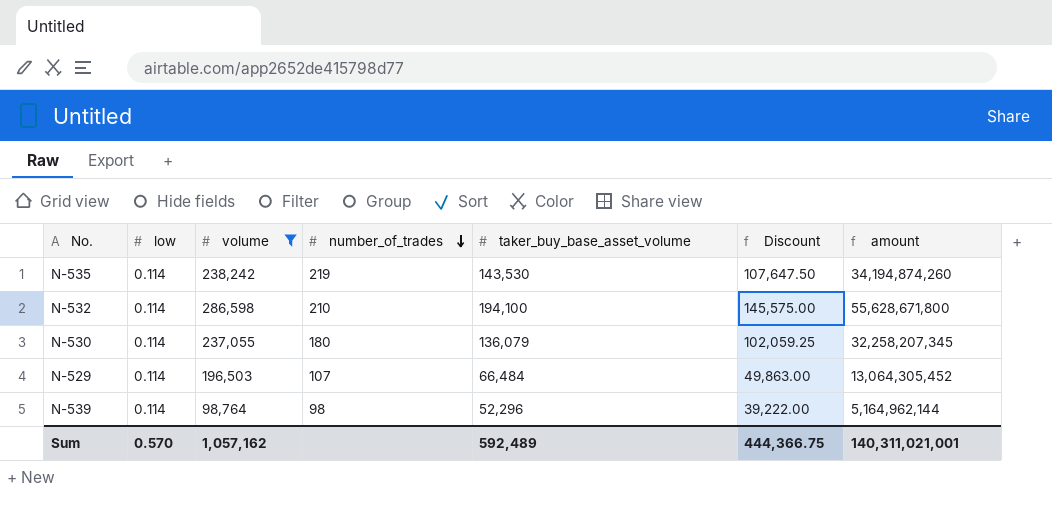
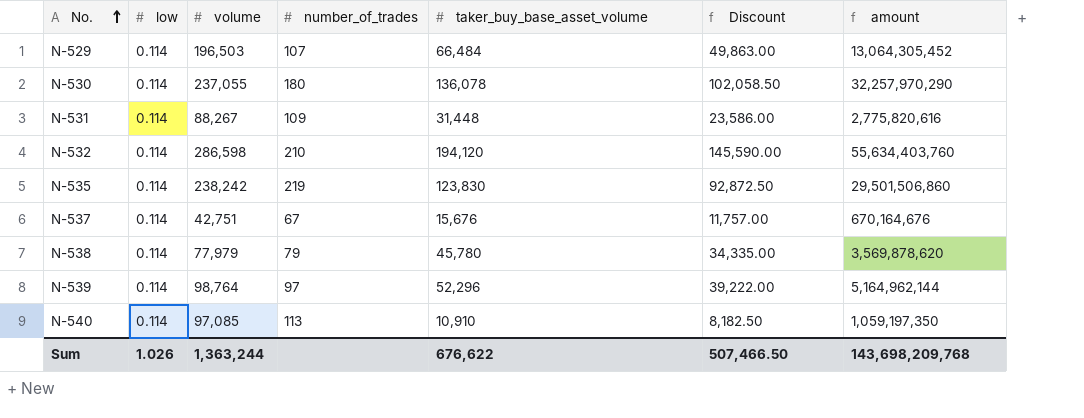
filter: volume >= 98,764 -> none
row order: number_of_trades descending -> No. ascending
N-530 | taker_buy_base_asset_volume: 136,079 -> 136,078
N-530 | Discount: 102,059.25 -> 102,058.50
N-530 | amount: 32,258,207,345 -> 32,257,970,290
N-532 | taker_buy_base_asset_volume: 194,100 -> 194,120
N-532 | Discount: 145,575.00 -> 145,590.00
N-532 | amount: 55,628,671,800 -> 55,634,403,760
N-535 | taker_buy_base_asset_volume: 143,530 -> 123,830
N-535 | Discount: 107,647.50 -> 92,872.50
N-535 | amount: 34,194,874,260 -> 29,501,506,860
N-539 | number_of_trades: 98 -> 97
Sum | low: 0.570 -> 1.026
Sum | volume: 1,057,162 -> 1,363,244
Sum | taker_buy_base_asset_volume: 592,489 -> 676,622
Sum | Discount: 444,366.75 -> 507,466.50
Sum | amount: 140,311,021,001 -> 143,698,209,768

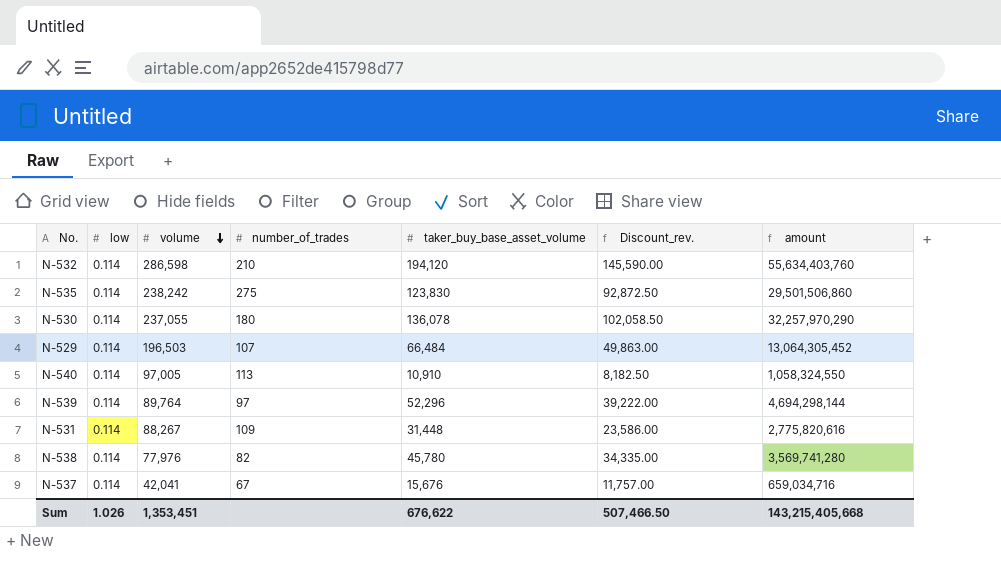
row order: No. ascending -> volume descending
column name: Discount -> Discount_rev.
N-535 | number_of_trades: 219 -> 275
N-540 | volume: 97,085 -> 97,005
N-540 | amount: 1,059,197,350 -> 1,058,324,550
N-539 | volume: 98,764 -> 89,764
N-539 | amount: 5,164,962,144 -> 4,694,298,144
N-538 | volume: 77,979 -> 77,976
N-538 | number_of_trades: 79 -> 82
N-538 | amount: 3,569,878,620 -> 3,569,741,280
N-537 | volume: 42,751 -> 42,041
N-537 | amount: 670,164,676 -> 659,034,716
Sum | volume: 1,363,244 -> 1,353,451
Sum | amount: 143,698,209,768 -> 143,215,405,668

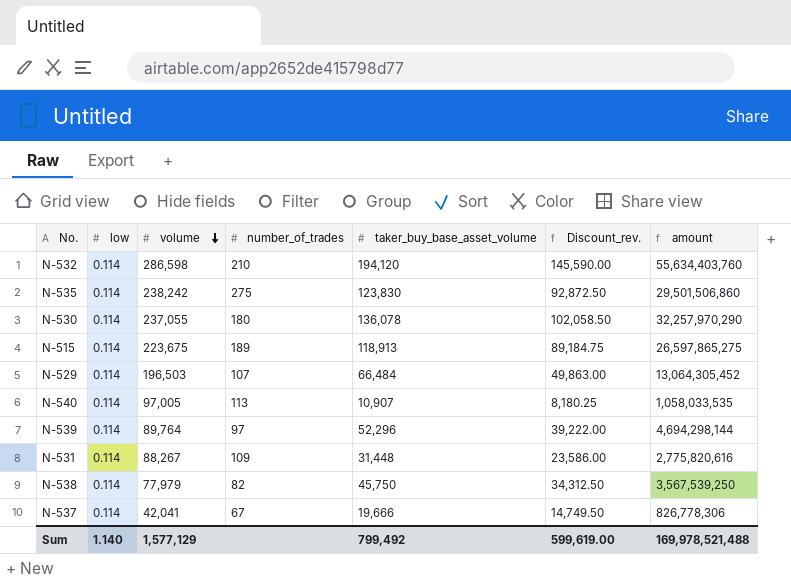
row N-515: none -> 0.114 | 223,675 | 189 | 118,913 | 89,184.75 | 26,597,865,275
N-540 | taker_buy_base_asset_volume: 10,910 -> 10,907
N-540 | Discount_rev.: 8,182.50 -> 8,180.25
N-540 | amount: 1,058,324,550 -> 1,058,033,535
N-538 | volume: 77,976 -> 77,979
N-538 | taker_buy_base_asset_volume: 45,780 -> 45,750
N-538 | Discount_rev.: 34,335.00 -> 34,312.50
N-538 | amount: 3,569,741,280 -> 3,567,539,250
N-537 | taker_buy_base_asset_volume: 15,676 -> 19,666
N-537 | Discount_rev.: 11,757.00 -> 14,749.50
N-537 | amount: 659,034,716 -> 826,778,306
Sum | low: 1.026 -> 1.140
Sum | volume: 1,353,451 -> 1,577,129
Sum | taker_buy_base_asset_volume: 676,622 -> 799,492
Sum | Discount_rev.: 507,466.50 -> 599,619.00
Sum | amount: 143,215,405,668 -> 169,978,521,488

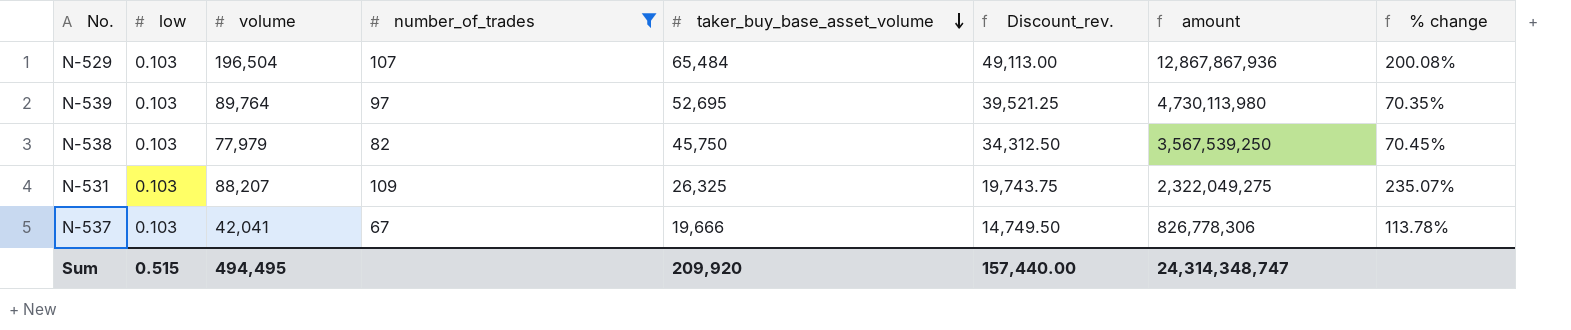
filter: none -> number_of_trades <= 109
row order: volume descending -> taker_buy_base_asset_volume descending
column % change | formula: none -> ([volume] - [taker_buy_base_asset_volume]) / [taker_buy_base_asset_volume]
N-529 | low: 0.114 -> 0.103
N-529 | volume: 196,503 -> 196,504
N-529 | taker_buy_base_asset_volume: 66,484 -> 65,484
N-529 | Discount_rev.: 49,863.00 -> 49,113.00
N-529 | amount: 13,064,305,452 -> 12,867,867,936
N-539 | low: 0.114 -> 0.103
N-539 | taker_buy_base_asset_volume: 52,296 -> 52,695
N-539 | Discount_rev.: 39,222.00 -> 39,521.25
N-539 | amount: 4,694,298,144 -> 4,730,113,980
N-538 | low: 0.114 -> 0.103
N-531 | low: 0.114 -> 0.103
N-531 | volume: 88,267 -> 88,207
N-531 | taker_buy_base_asset_volume: 31,448 -> 26,325
N-531 | Discount_rev.: 23,586.00 -> 19,743.75
N-531 | amount: 2,775,820,616 -> 2,322,049,275
N-537 | low: 0.114 -> 0.103
Sum | low: 1.140 -> 0.515
Sum | volume: 1,577,129 -> 494,495
Sum | taker_buy_base_asset_volume: 799,492 -> 209,920
Sum | Discount_rev.: 599,619.00 -> 157,440.00
Sum | amount: 169,978,521,488 -> 24,314,348,747

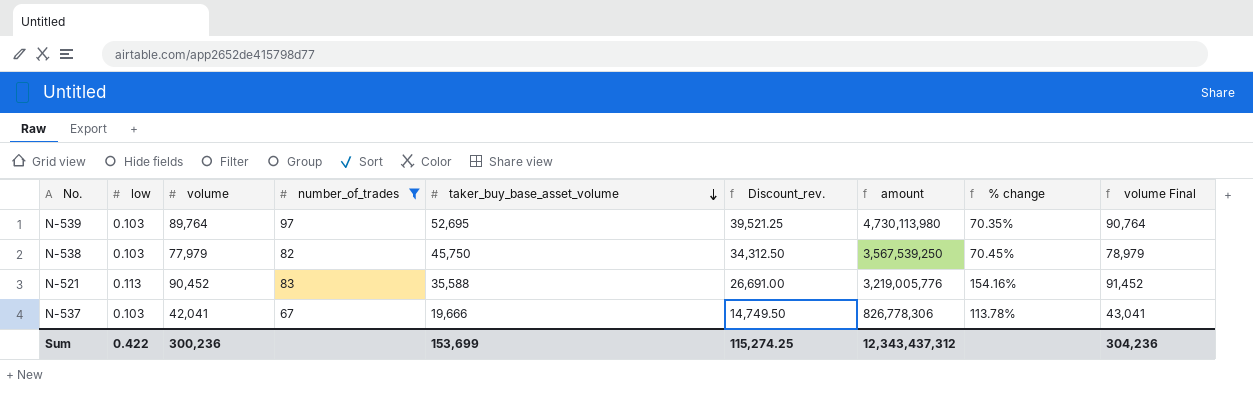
column volume Final | formula: none -> [volume] + 1000
row N-529: 0.103 | 196,504 | 107 | 65,484 | 49,113.00 | 12,867,867,936 | 200.08% -> none
row N-531: 0.103 | 88,207 | 109 | 26,325 | 19,743.75 | 2,322,049,275 | 235.07% -> none
row N-521: none -> 0.113 | 90,452 | 83 | 35,588 | 26,691.00 | 3,219,005,776 | 154.16% | 91,452
Sum | low: 0.515 -> 0.422
Sum | volume: 494,495 -> 300,236
Sum | taker_buy_base_asset_volume: 209,920 -> 153,699
Sum | Discount_rev.: 157,440.00 -> 115,274.25
Sum | amount: 24,314,348,747 -> 12,343,437,312

